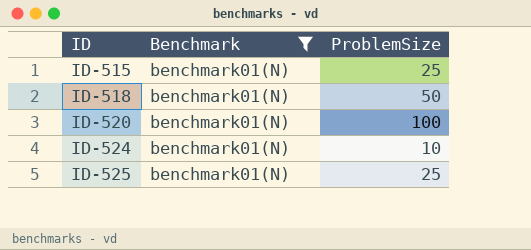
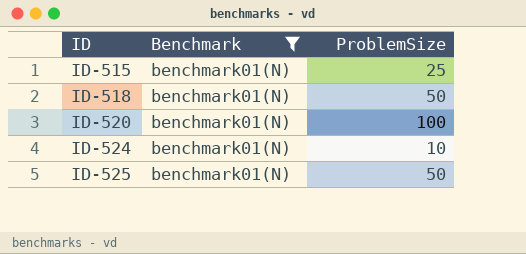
ID-525 | ProblemSize: 25 -> 50

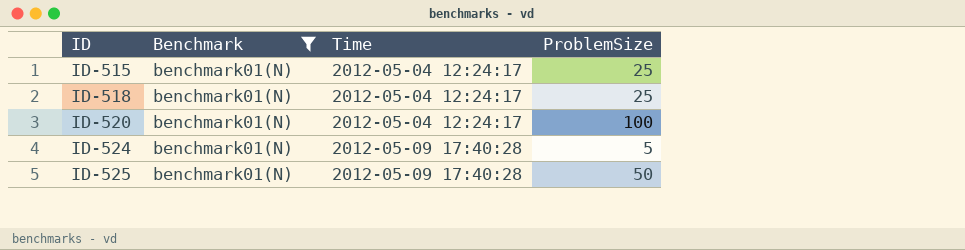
column Time | position: none -> 3
ID-518 | ProblemSize: 50 -> 25
ID-524 | ProblemSize: 10 -> 5

